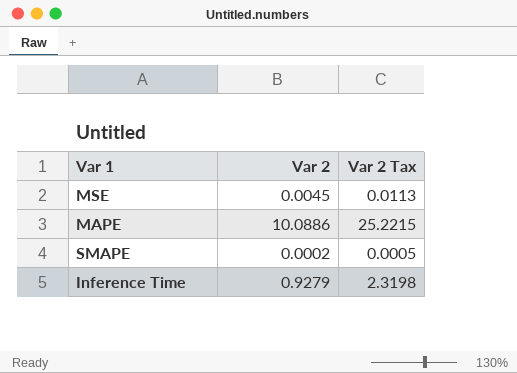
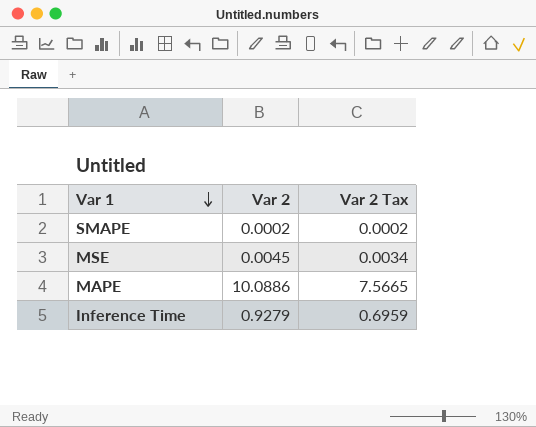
row order: none -> Var 1 descending
column Var 2 Tax | formula: [Var 2] * 2.5 -> [Var 2] * 0.75

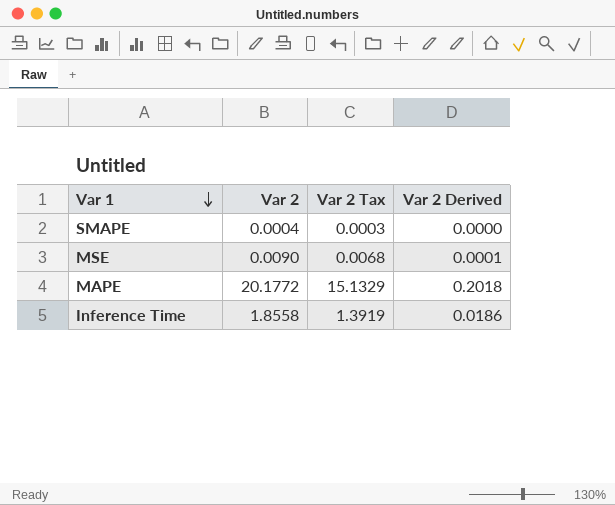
column Var 2 Derived | formula: none -> [Var 2] * 0.01
SMAPE | Var 2: 0.0002 -> 0.0004
SMAPE | Var 2 Tax: 0.0002 -> 0.0003
MSE | Var 2: 0.0045 -> 0.0090
MSE | Var 2 Tax: 0.0034 -> 0.0068
MAPE | Var 2: 10.0886 -> 20.1772
MAPE | Var 2 Tax: 7.5665 -> 15.1329
Inference Time | Var 2: 0.9279 -> 1.8558
Inference Time | Var 2 Tax: 0.6959 -> 1.3919

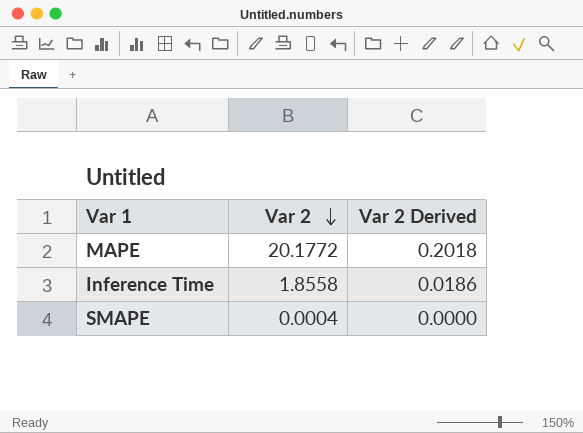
row order: Var 1 descending -> Var 2 descending
column Var 2 Tax | formula: [Var 2] * 0.75 -> none
row MSE: 0.0090 | 0.0068 | 0.0001 -> none

